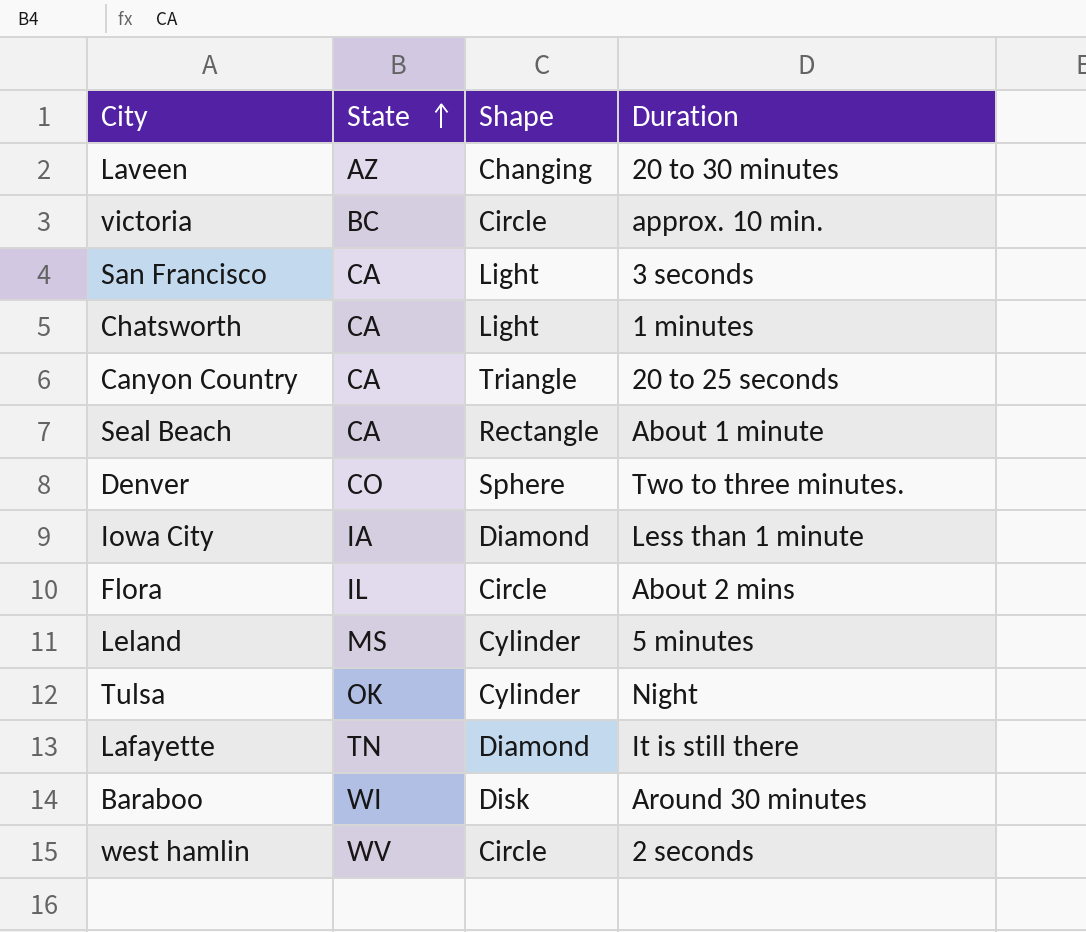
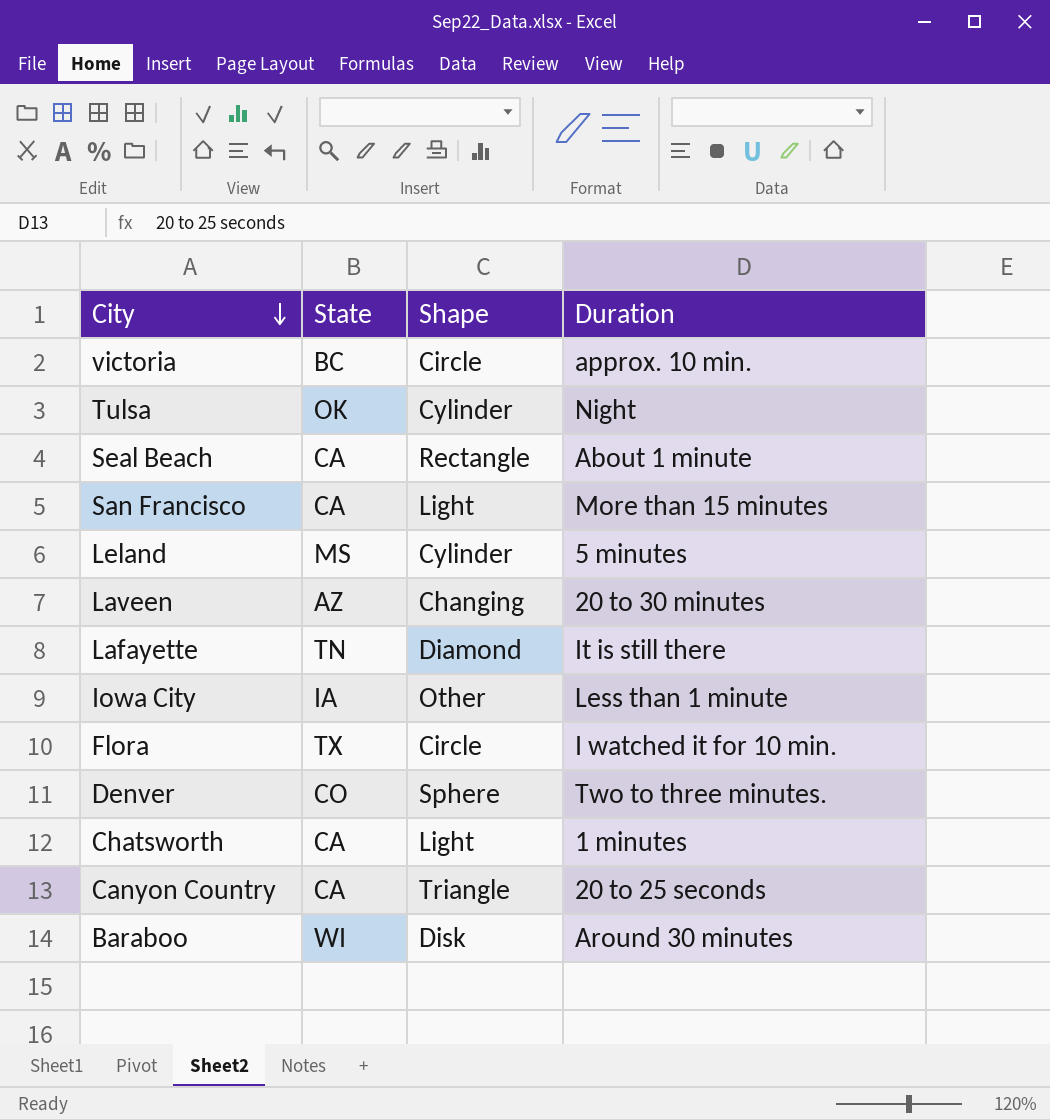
row order: State ascending -> City descending
row west hamlin: WV | Circle | 2 seconds -> none
San Francisco | Duration: 3 seconds -> More than 15 minutes
Iowa City | Shape: Diamond -> Other
Flora | State: IL -> TX
Flora | Duration: About 2 mins -> I watched it for 10 min.

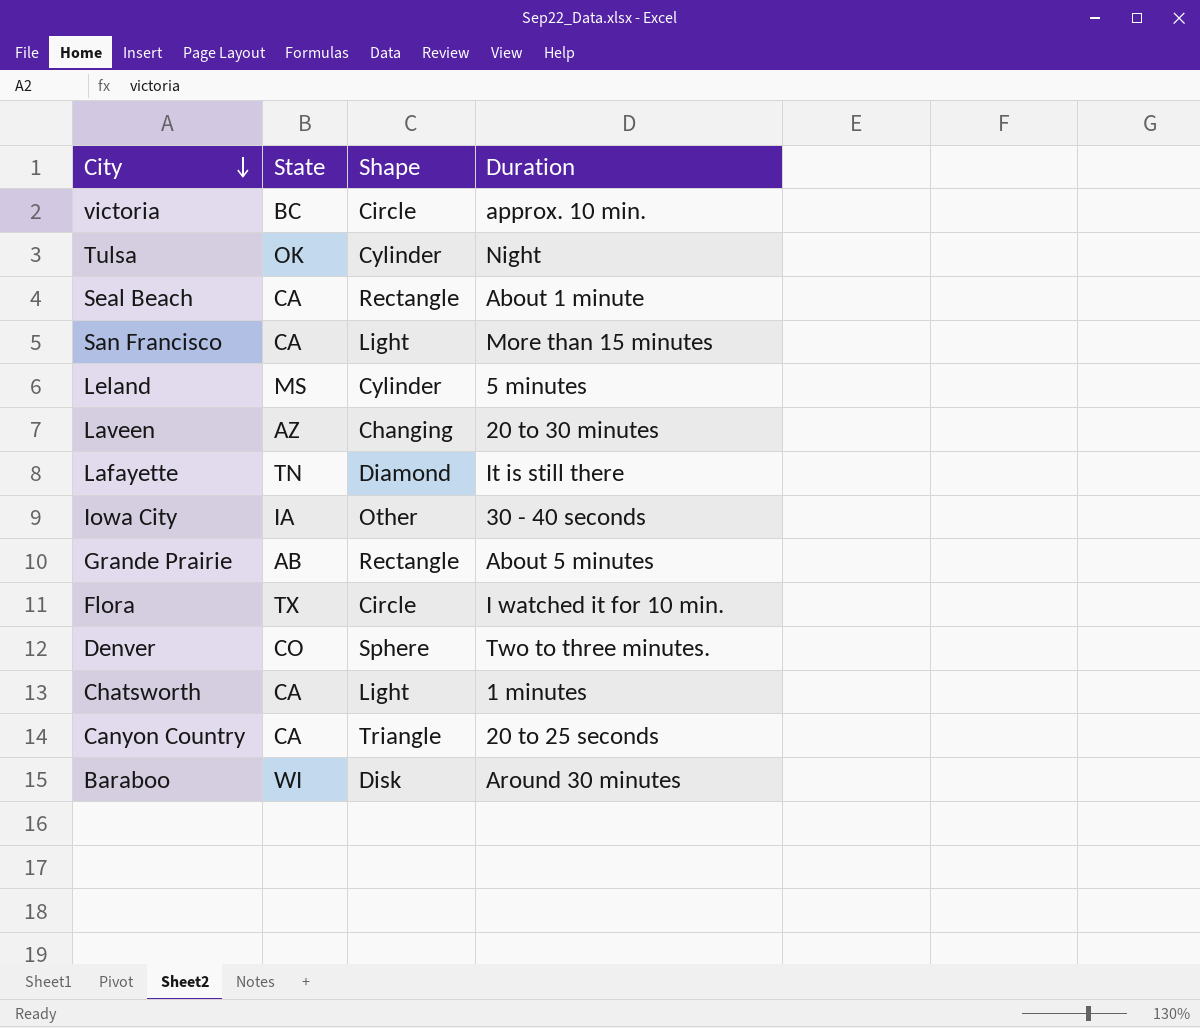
Iowa City | Duration: Less than 1 minute -> 30 - 40 seconds
row Grande Prairie: none -> AB | Rectangle | About 5 minutes

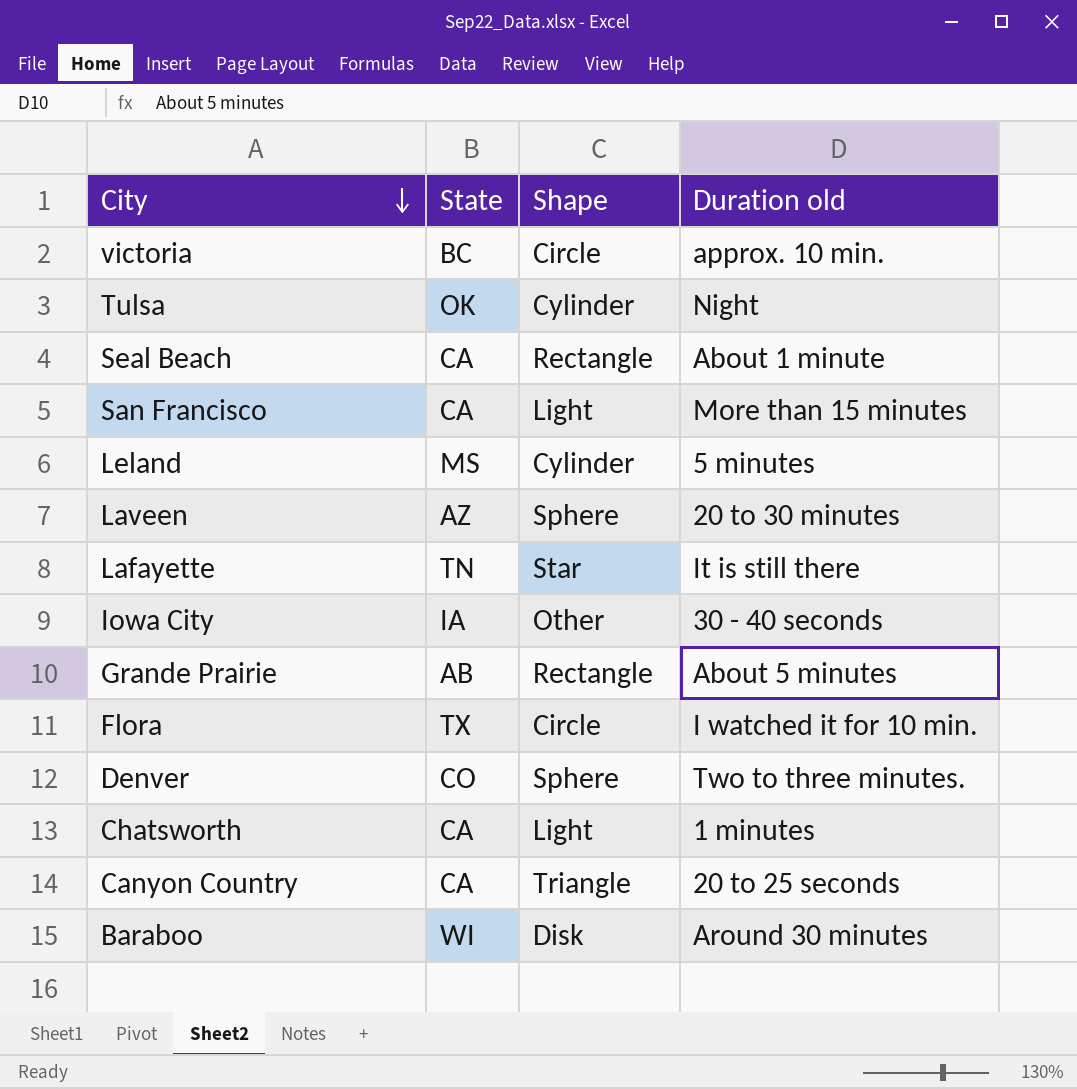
column name: Duration -> Duration old
Laveen | Shape: Changing -> Sphere
Lafayette | Shape: Diamond -> Star

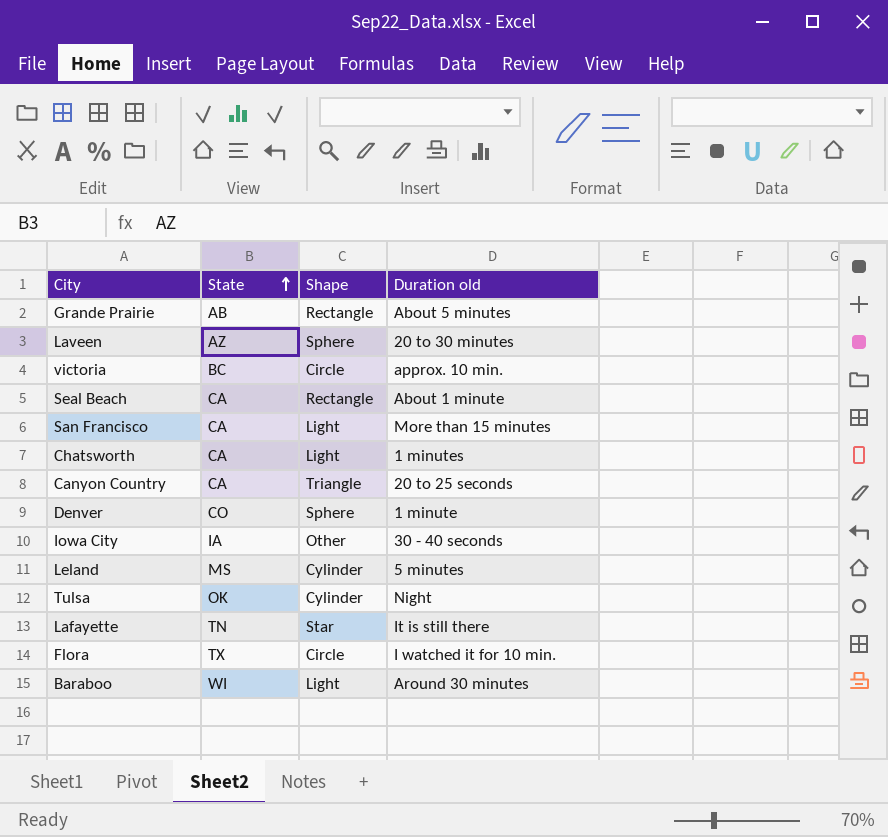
row order: City descending -> State ascending
Denver | Duration old: Two to three minutes. -> 1 minute
Baraboo | Shape: Disk -> Light

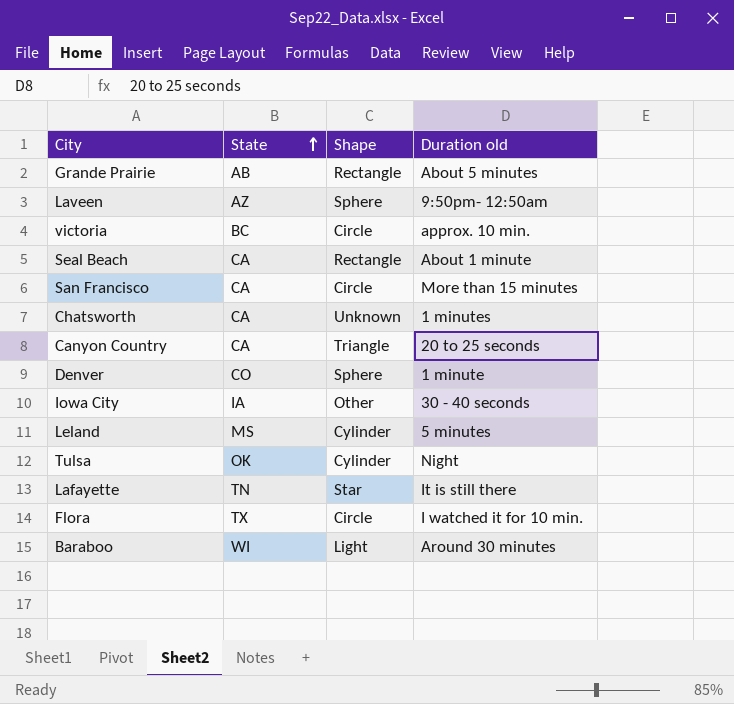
Laveen | Duration old: 20 to 30 minutes -> 9:50pm- 12:50am
San Francisco | Shape: Light -> Circle
Chatsworth | Shape: Light -> Unknown

